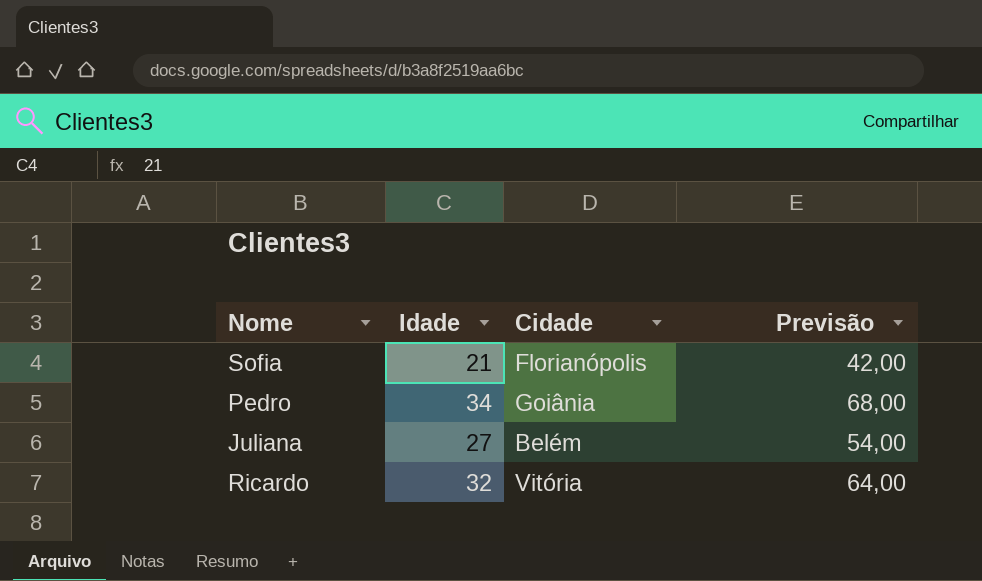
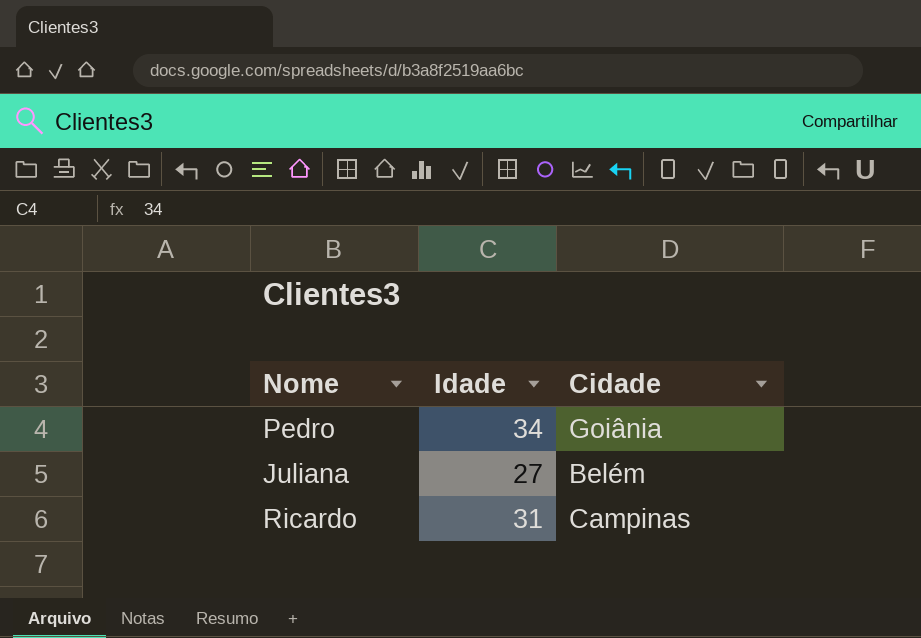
column Previsão | formula: [Idade] * 2 -> none
row Sofia: 21 | Florianópolis | 42,00 -> none
Ricardo | Idade: 32 -> 31
Ricardo | Cidade: Vitória -> Campinas

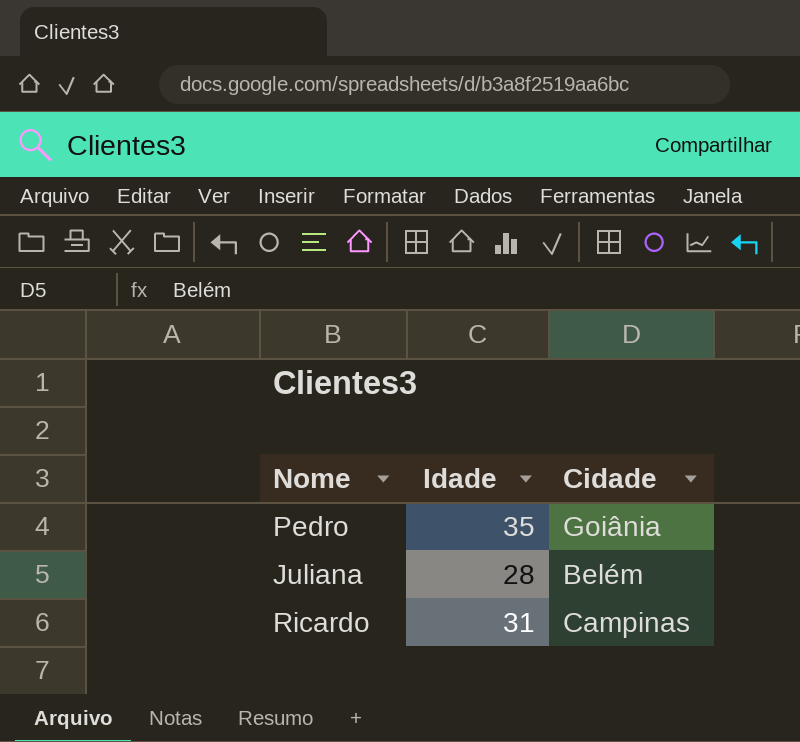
Pedro | Idade: 34 -> 35
Juliana | Idade: 27 -> 28

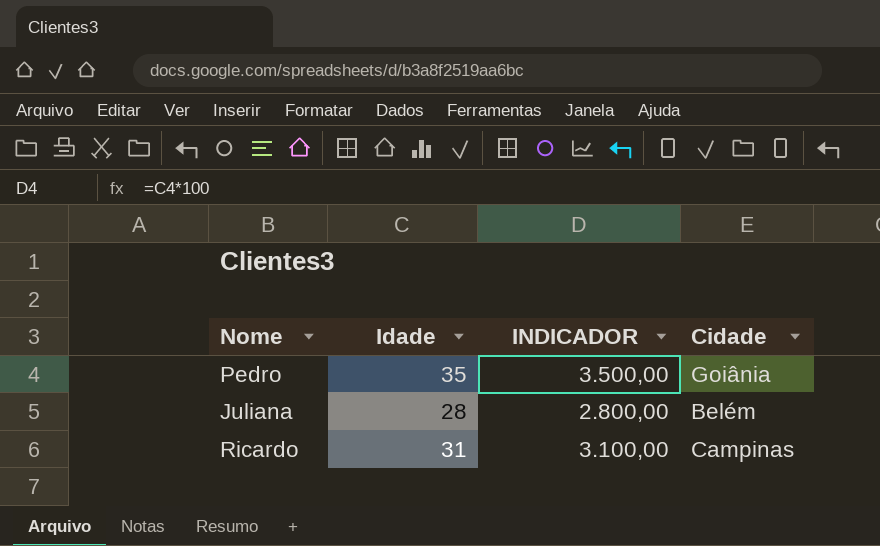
column INDICADOR | formula: none -> [Idade] * 100

